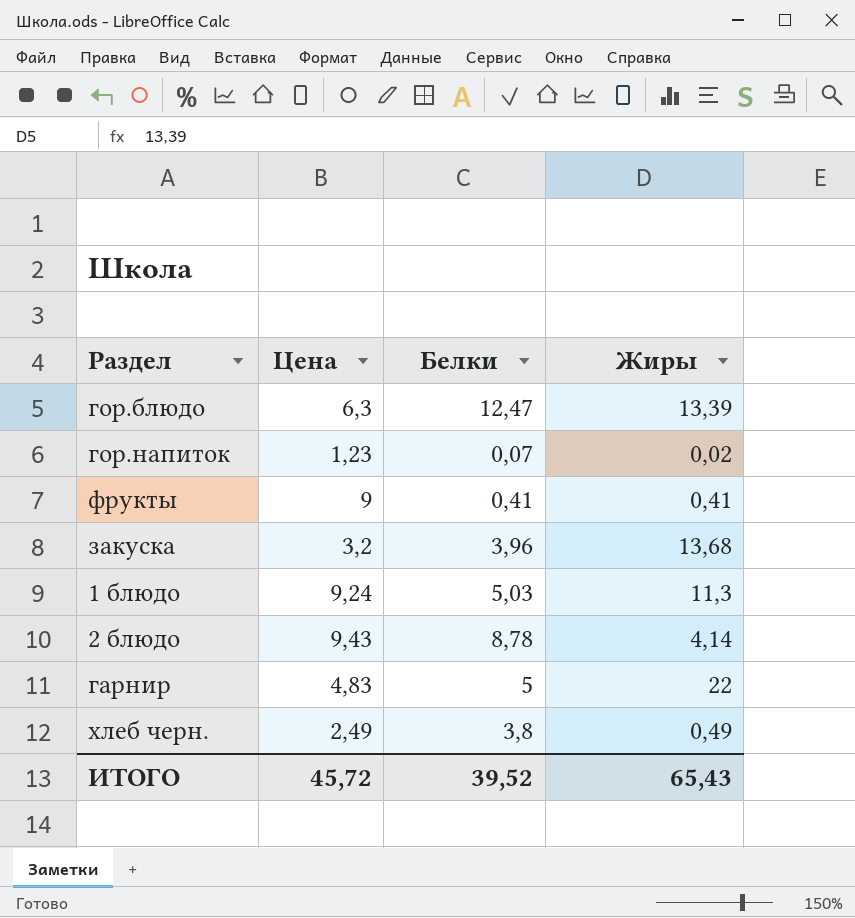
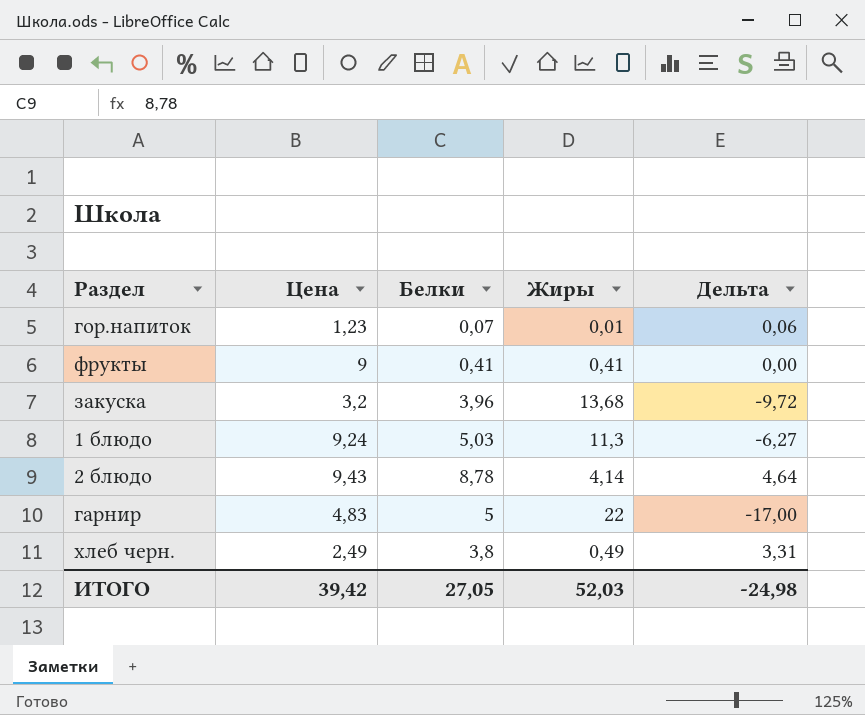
column Дельта | formula: none -> [Белки] - [Жиры]
row гор.блюдо: 6,3 | 12,47 | 13,39 -> none
гор.напиток | Жиры: 0,02 -> 0,01
ИТОГО | Цена: 45,72 -> 39,42
ИТОГО | Белки: 39,52 -> 27,05
ИТОГО | Жиры: 65,43 -> 52,03

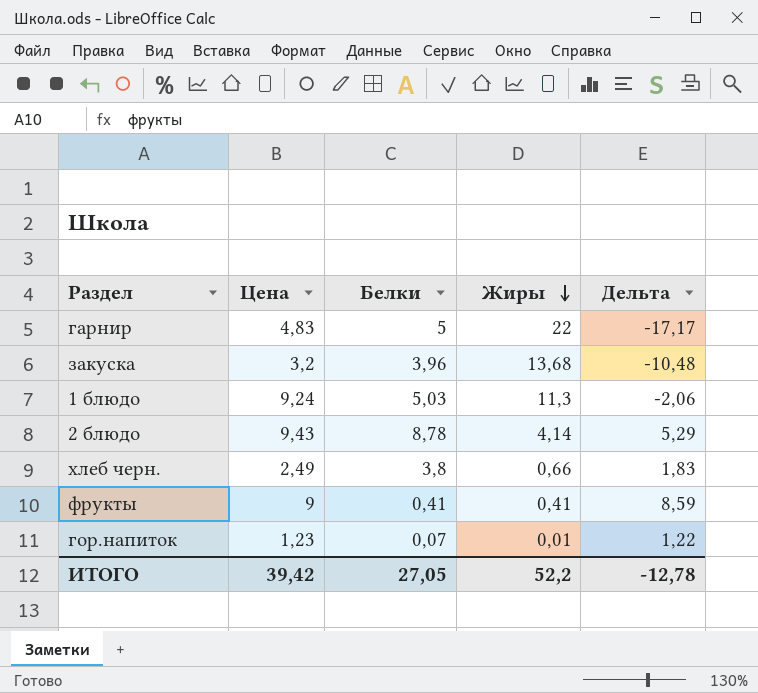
row order: none -> Жиры descending
column Дельта | formula: [Белки] - [Жиры] -> [Цена] - [Жиры]
хлеб черн. | Жиры: 0,49 -> 0,66
ИТОГО | Жиры: 52,03 -> 52,2
ИТОГО | Дельта: -24,98 -> -12,78

